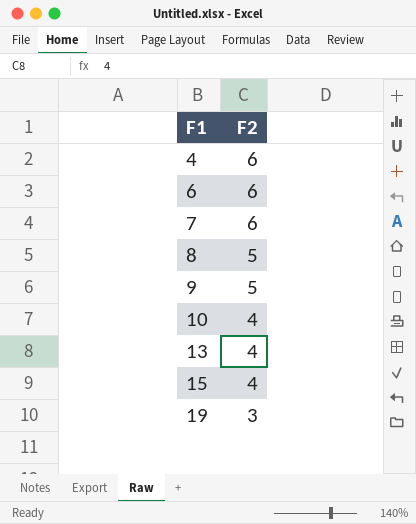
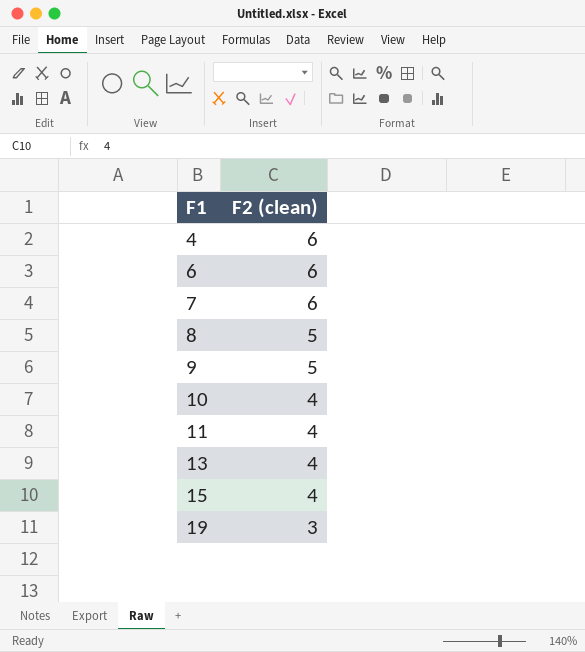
column name: F2 -> F2 (clean)
row 11: none -> 4

